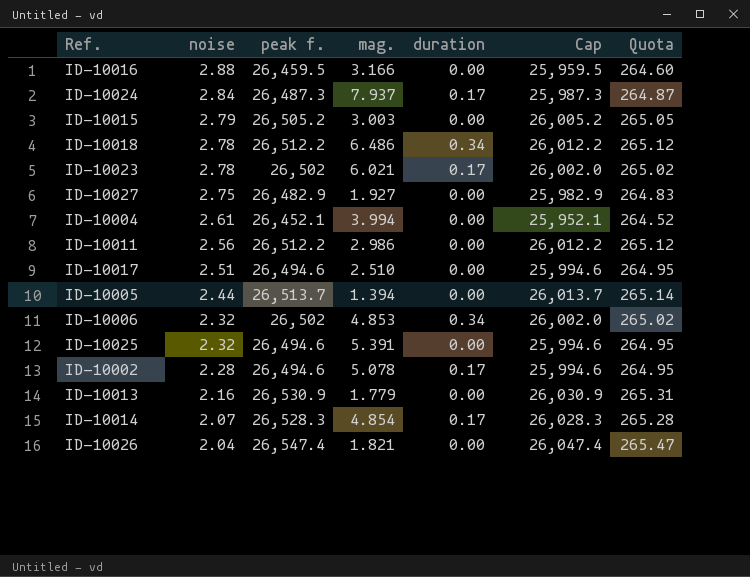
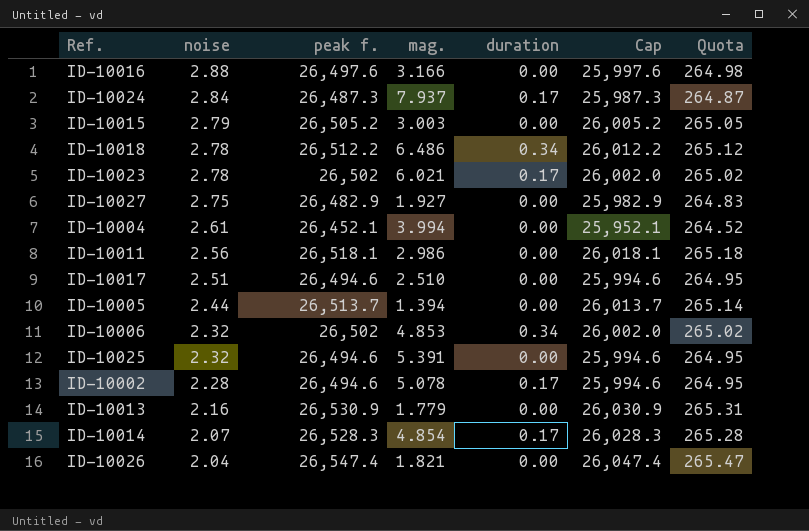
ID-10016 | peak f.: 26,459.5 -> 26,497.6
ID-10016 | Cap: 25,959.5 -> 25,997.6
ID-10016 | Quota: 264.60 -> 264.98
ID-10011 | peak f.: 26,512.2 -> 26,518.1
ID-10011 | Cap: 26,012.2 -> 26,018.1
ID-10011 | Quota: 265.12 -> 265.18

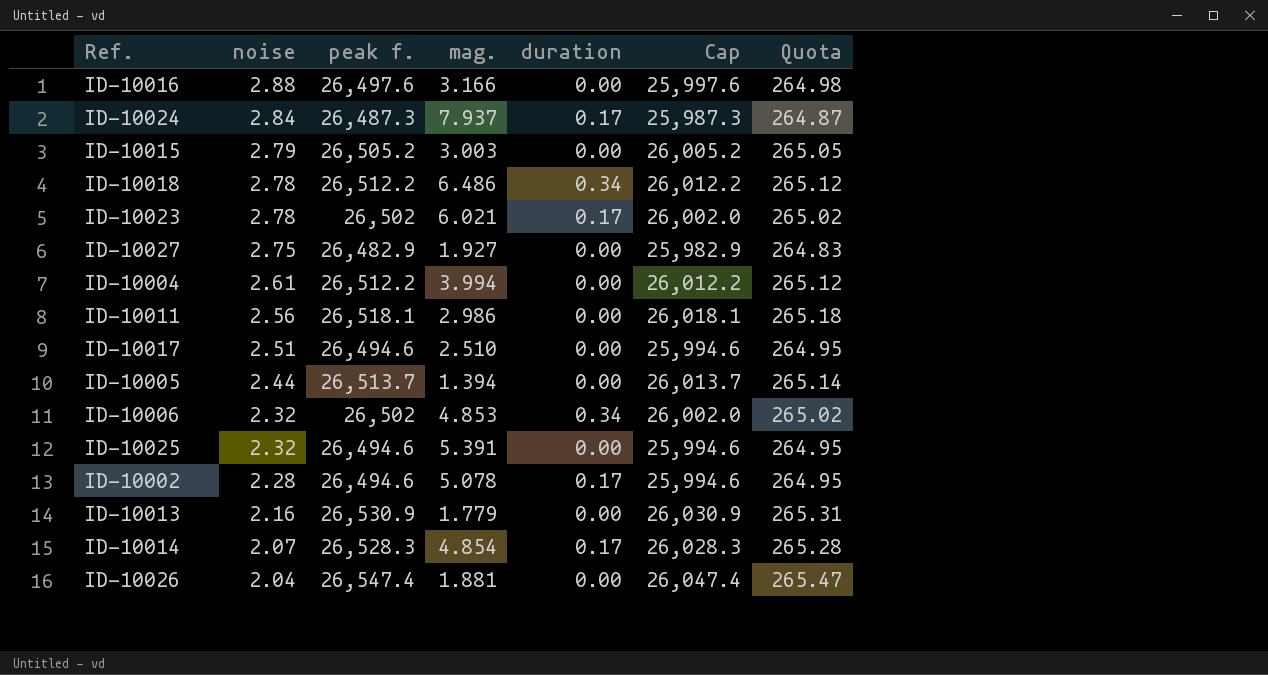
ID-10004 | peak f.: 26,452.1 -> 26,512.2
ID-10004 | Cap: 25,952.1 -> 26,012.2
ID-10004 | Quota: 264.52 -> 265.12
ID-10026 | mag.: 1.821 -> 1.881

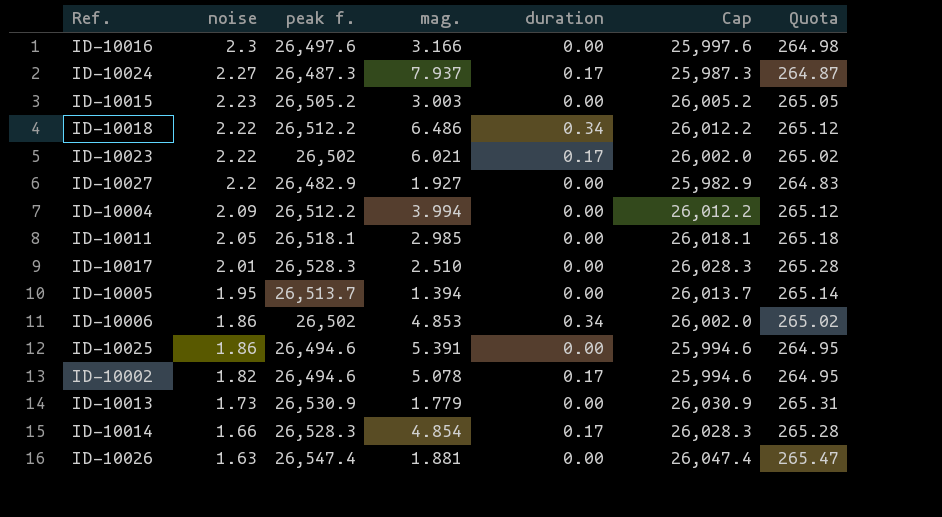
ID-10016 | noise: 2.88 -> 2.3
ID-10024 | noise: 2.84 -> 2.27
ID-10015 | noise: 2.79 -> 2.23
ID-10018 | noise: 2.78 -> 2.22
ID-10023 | noise: 2.78 -> 2.22
ID-10027 | noise: 2.75 -> 2.2
ID-10004 | noise: 2.61 -> 2.09
ID-10011 | noise: 2.56 -> 2.05
ID-10011 | mag.: 2.986 -> 2.985
ID-10017 | noise: 2.51 -> 2.01
ID-10017 | peak f.: 26,494.6 -> 26,528.3
ID-10017 | Cap: 25,994.6 -> 26,028.3
ID-10017 | Quota: 264.95 -> 265.28
ID-10005 | noise: 2.44 -> 1.95
ID-10006 | noise: 2.32 -> 1.86
ID-10025 | noise: 2.32 -> 1.86
ID-10002 | noise: 2.28 -> 1.82
ID-10013 | noise: 2.16 -> 1.73
ID-10014 | noise: 2.07 -> 1.66
ID-10026 | noise: 2.04 -> 1.63

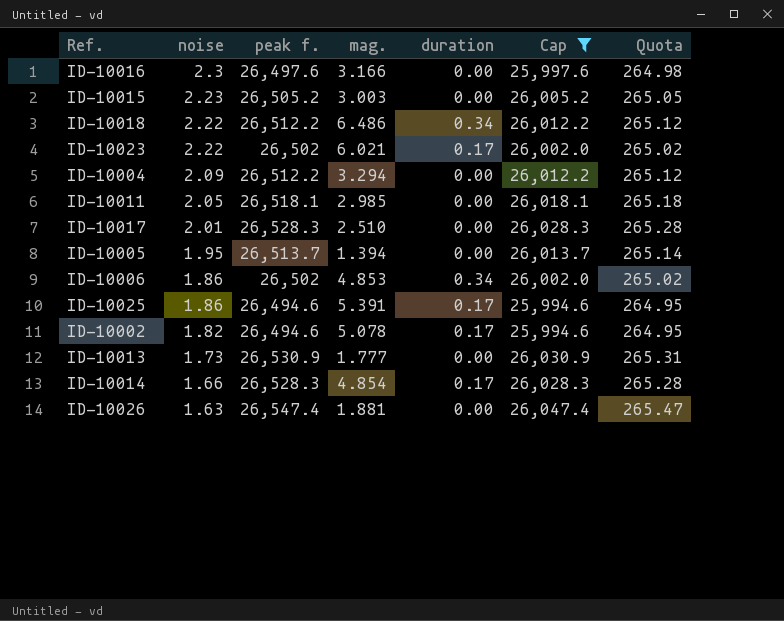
filter: none -> Cap >= 25,994.6
ID-10004 | mag.: 3.994 -> 3.294
ID-10025 | duration: 0.00 -> 0.17
ID-10013 | mag.: 1.779 -> 1.777

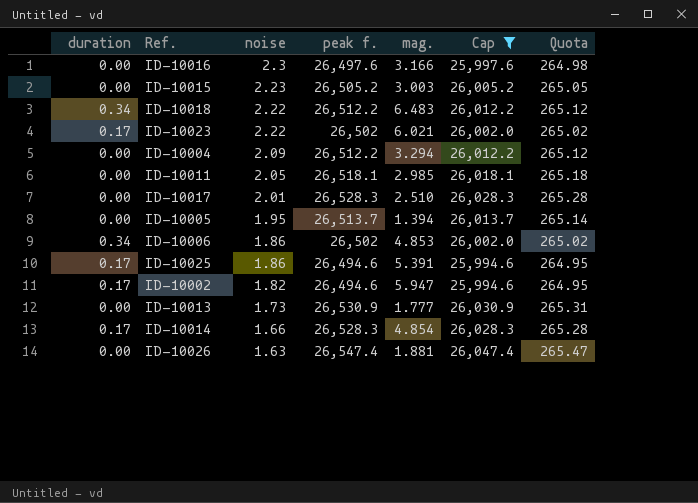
column duration | position: 5 -> 1
ID-10018 | mag.: 6.486 -> 6.483
ID-10002 | mag.: 5.078 -> 5.947

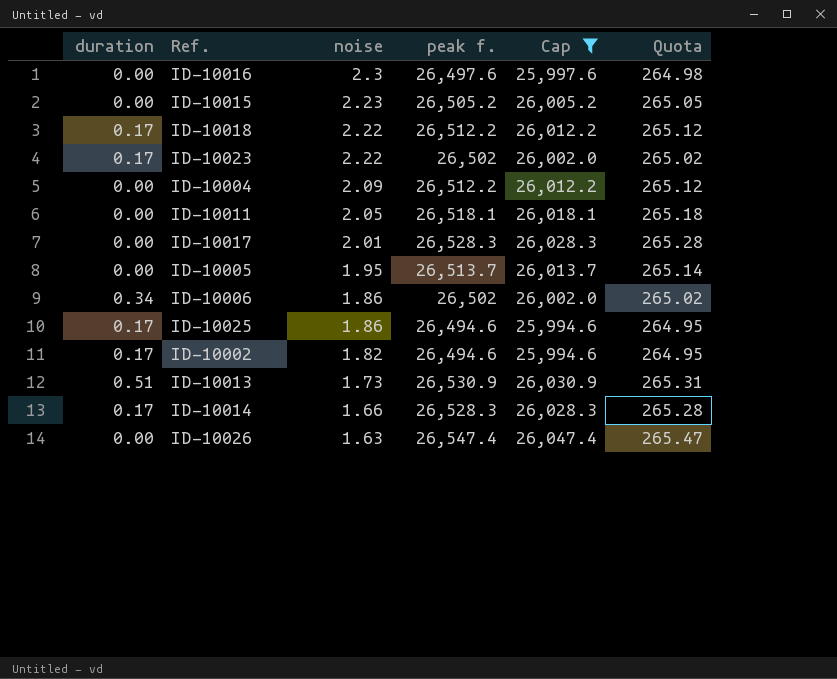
column mag. | position: 5 -> none
ID-10018 | duration: 0.34 -> 0.17
ID-10013 | duration: 0.00 -> 0.51

